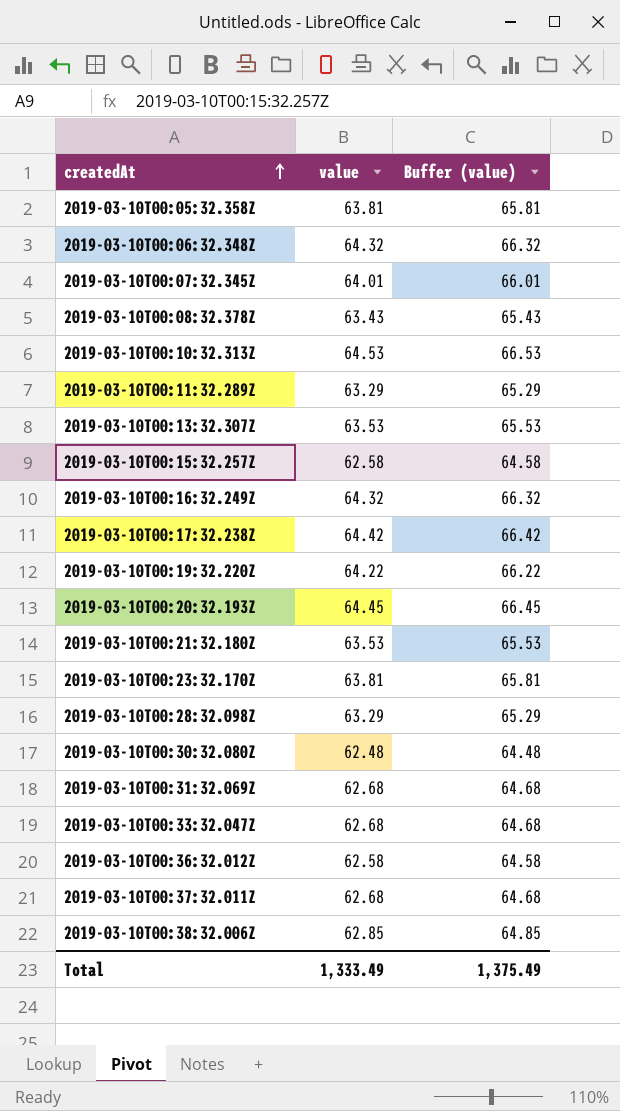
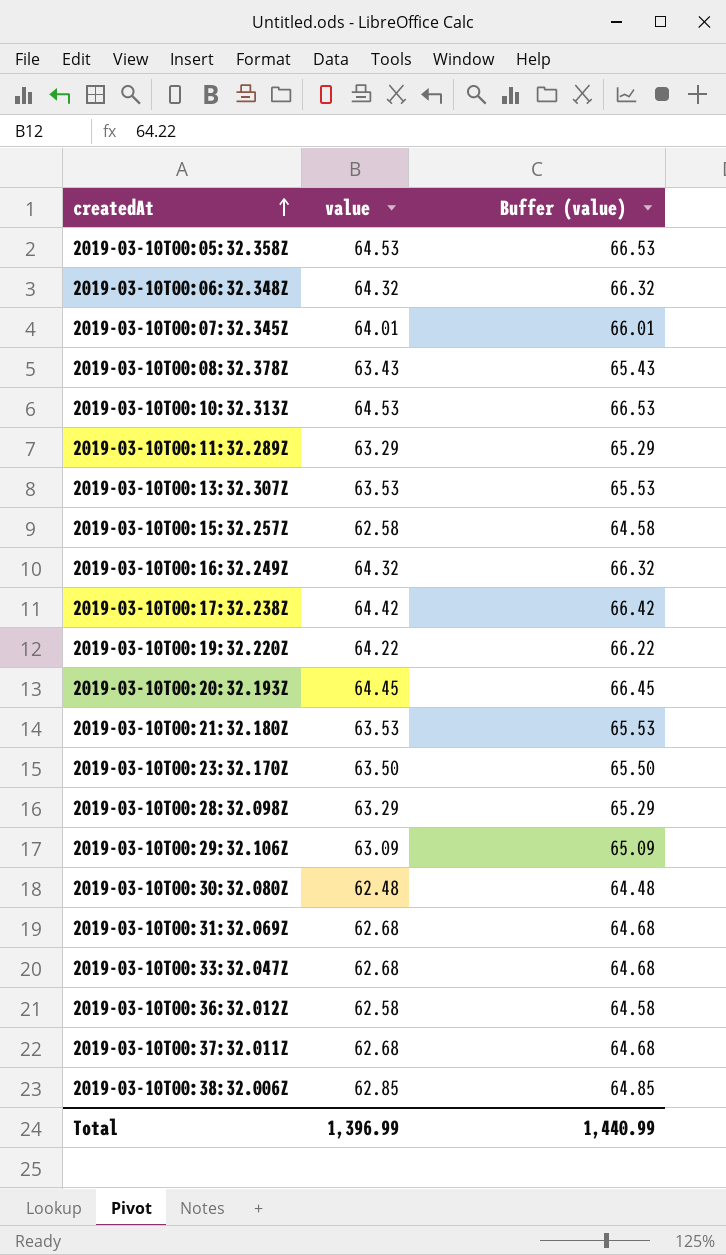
2019-03-10T00:05:32.358Z | value: 63.81 -> 64.53
2019-03-10T00:05:32.358Z | Buffer (value): 65.81 -> 66.53
2019-03-10T00:23:32.170Z | value: 63.81 -> 63.50
2019-03-10T00:23:32.170Z | Buffer (value): 65.81 -> 65.50
row 2019-03-10T00:29:32.106Z: none -> 63.09 | 65.09
Total | value: 1,333.49 -> 1,396.99
Total | Buffer (value): 1,375.49 -> 1,440.99

